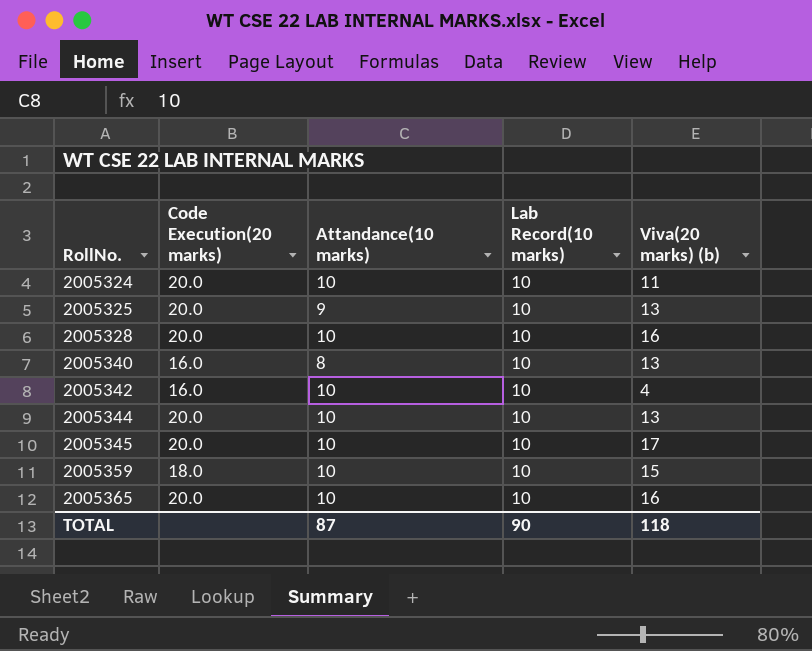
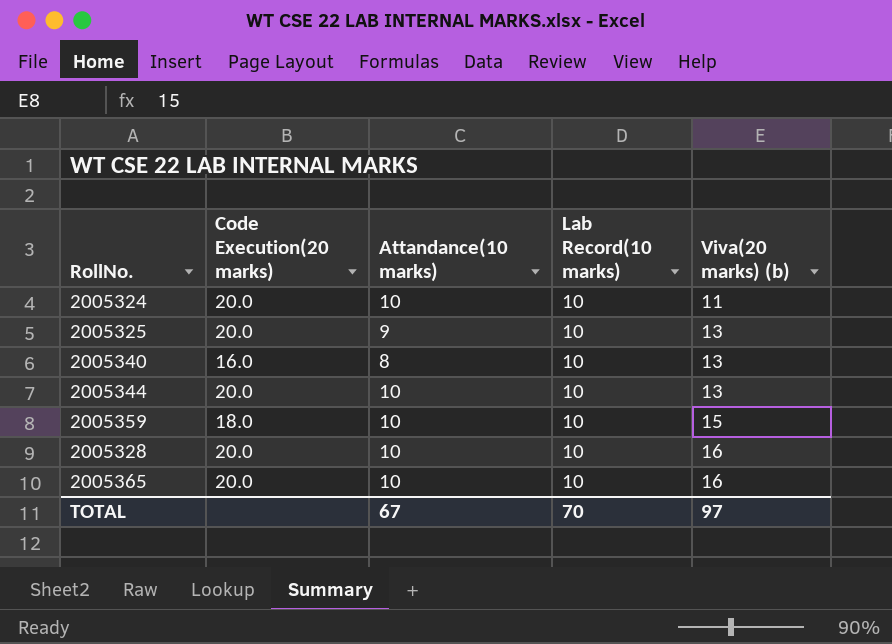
row order: RollNo. ascending -> Viva(20 marks) (b) ascending
row 2005342: 16.0 | 10 | 10 | 4 -> none
row 2005345: 20.0 | 10 | 10 | 17 -> none
TOTAL | Attandance(10 marks): 87 -> 67
TOTAL | Lab Record(10 marks): 90 -> 70
TOTAL | Viva(20 marks) (b): 118 -> 97

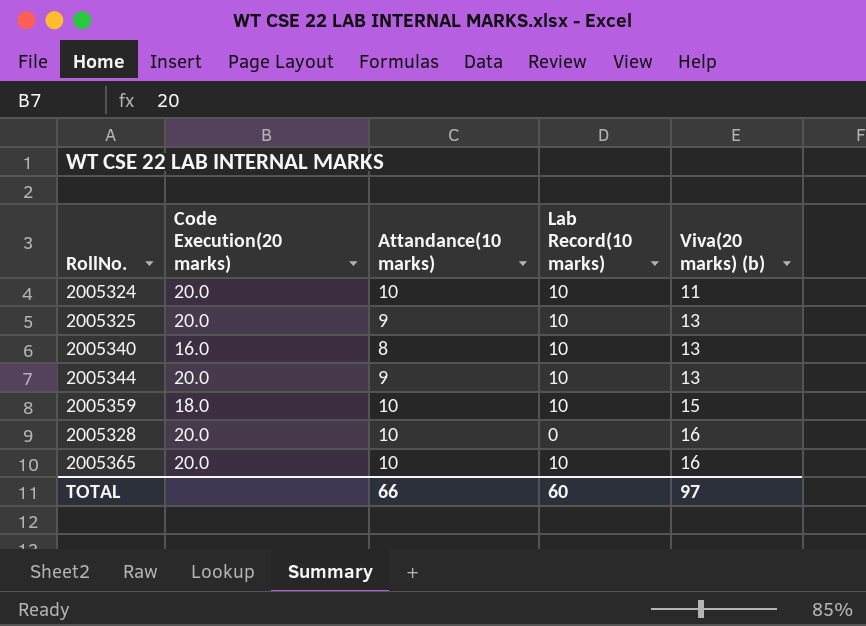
2005344 | Attandance(10 marks): 10 -> 9
2005328 | Lab Record(10 marks): 10 -> 0
TOTAL | Attandance(10 marks): 67 -> 66
TOTAL | Lab Record(10 marks): 70 -> 60

